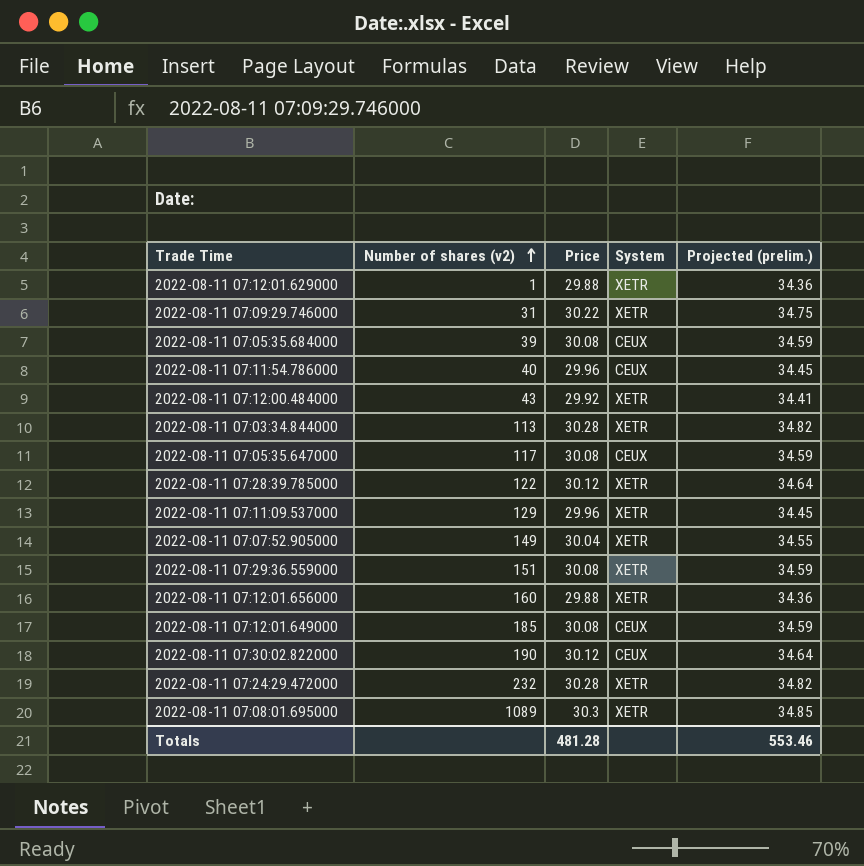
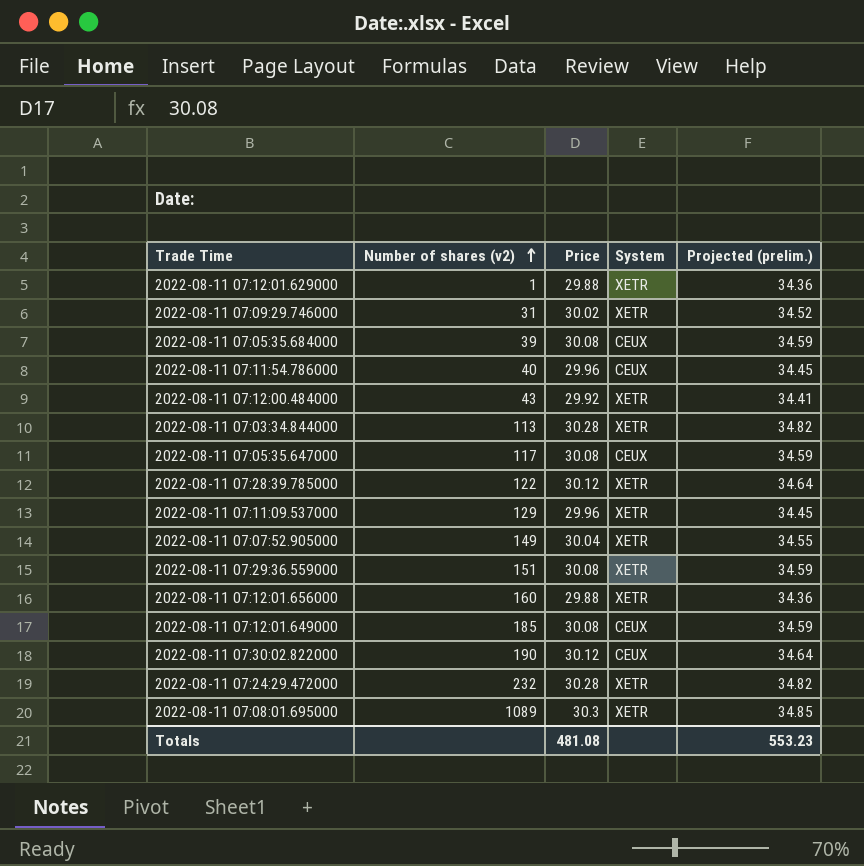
2022-08-11 07:09:29.746000 | Price: 30.22 -> 30.02
2022-08-11 07:09:29.746000 | Projected (prelim.): 34.75 -> 34.52
Totals | Price: 481.28 -> 481.08
Totals | Projected (prelim.): 553.46 -> 553.23

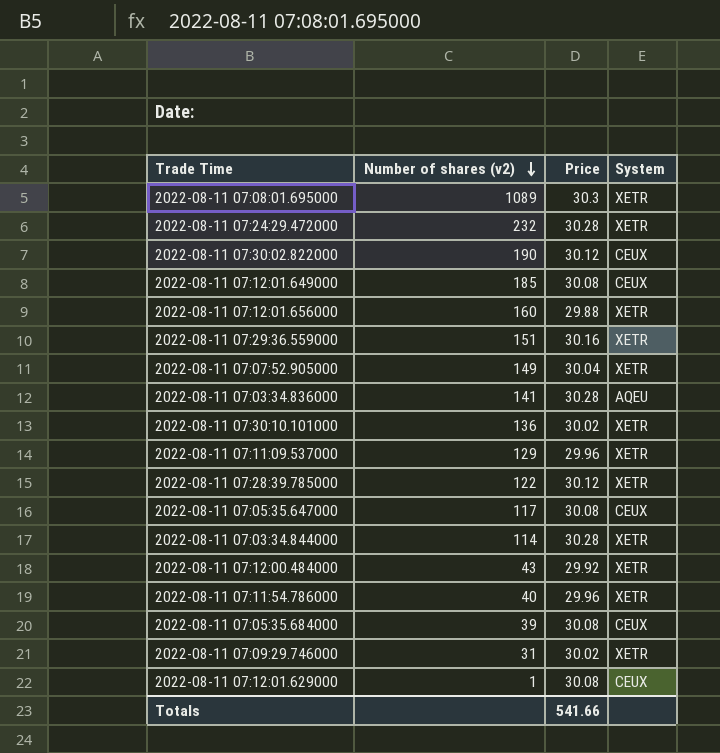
row order: Number of shares (v2) ascending -> Number of shares (v2) descending
column Projected (prelim.) | formula: [Price] * 1.15 -> none
2022-08-11 07:29:36.559000 | Price: 30.08 -> 30.16
row 2022-08-11 07:03:34.836000: none -> 141 | 30.28 | AQEU
row 2022-08-11 07:30:10.101000: none -> 136 | 30.02 | XETR
2022-08-11 07:03:34.844000 | Number of shares (v2): 113 -> 114
2022-08-11 07:11:54.786000 | System: CEUX -> XETR
2022-08-11 07:12:01.629000 | Price: 29.88 -> 30.08
2022-08-11 07:12:01.629000 | System: XETR -> CEUX
Totals | Price: 481.08 -> 541.66

